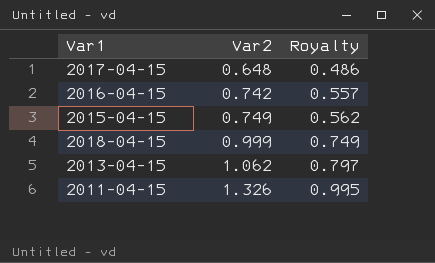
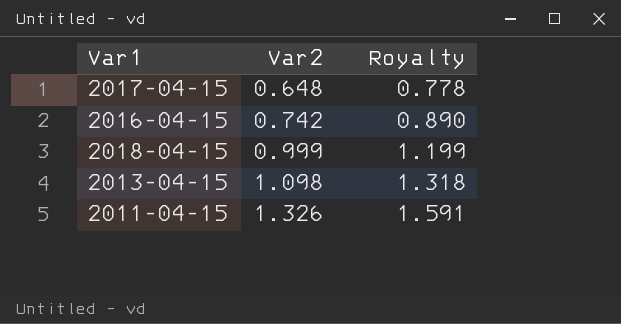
column Royalty | formula: [Var2] * 0.75 -> [Var2] * 1.2
row 2015-04-15: 0.749 | 0.562 -> none
2013-04-15 | Var2: 1.062 -> 1.098

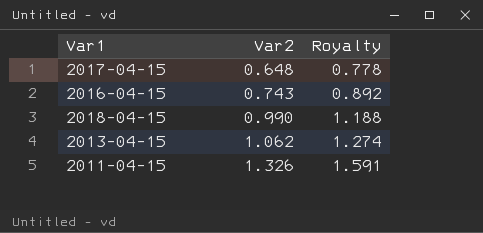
2016-04-15 | Var2: 0.742 -> 0.743
2016-04-15 | Royalty: 0.890 -> 0.892
2018-04-15 | Var2: 0.999 -> 0.990
2018-04-15 | Royalty: 1.199 -> 1.188
2013-04-15 | Var2: 1.098 -> 1.062
2013-04-15 | Royalty: 1.318 -> 1.274

